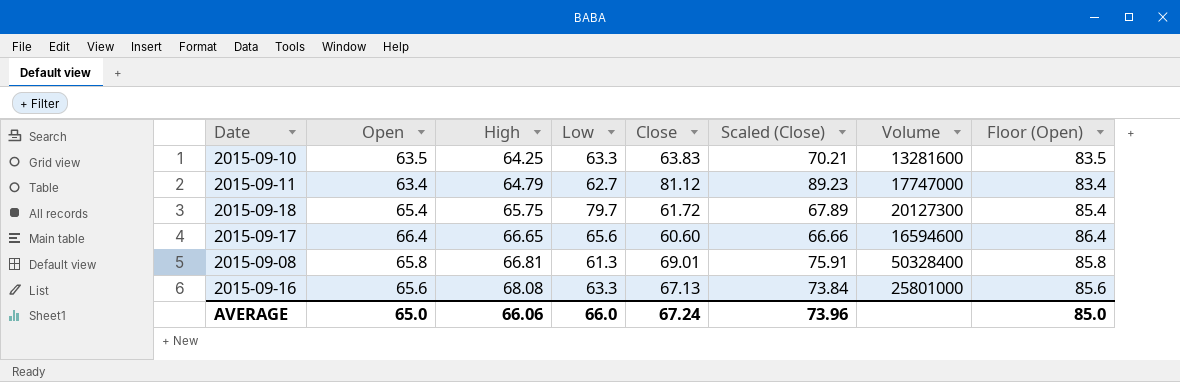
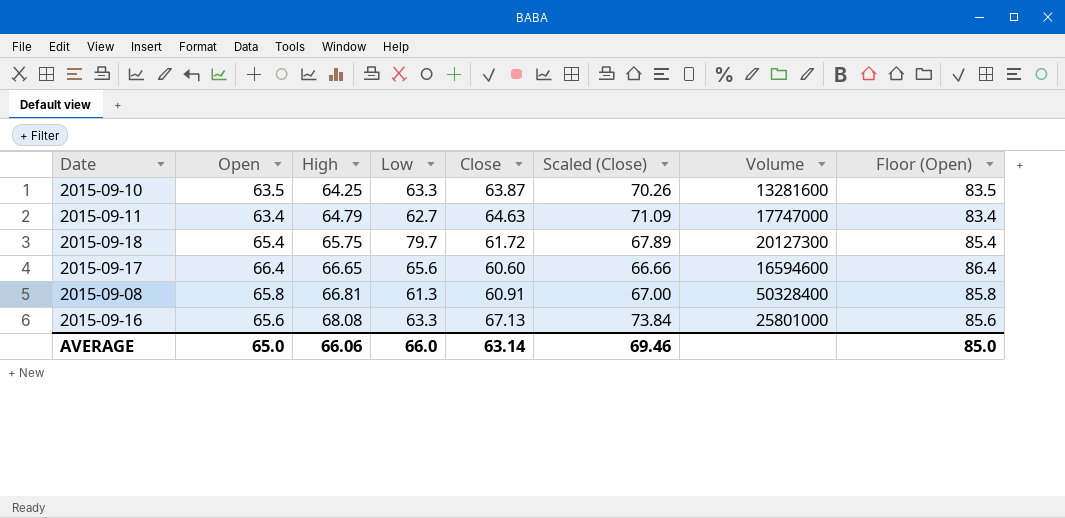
2015-09-10 | Close: 63.83 -> 63.87
2015-09-10 | Scaled (Close): 70.21 -> 70.26
2015-09-11 | Close: 81.12 -> 64.63
2015-09-11 | Scaled (Close): 89.23 -> 71.09
2015-09-08 | Close: 69.01 -> 60.91
2015-09-08 | Scaled (Close): 75.91 -> 67.00
AVERAGE | Close: 67.24 -> 63.14
AVERAGE | Scaled (Close): 73.96 -> 69.46

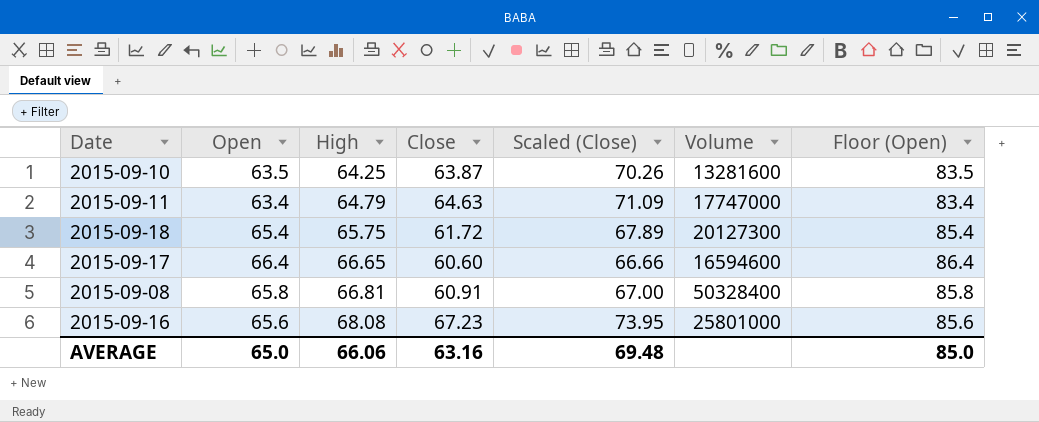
column Low | position: 4 -> none
2015-09-16 | Close: 67.13 -> 67.23
2015-09-16 | Scaled (Close): 73.84 -> 73.95
AVERAGE | Close: 63.14 -> 63.16
AVERAGE | Scaled (Close): 69.46 -> 69.48

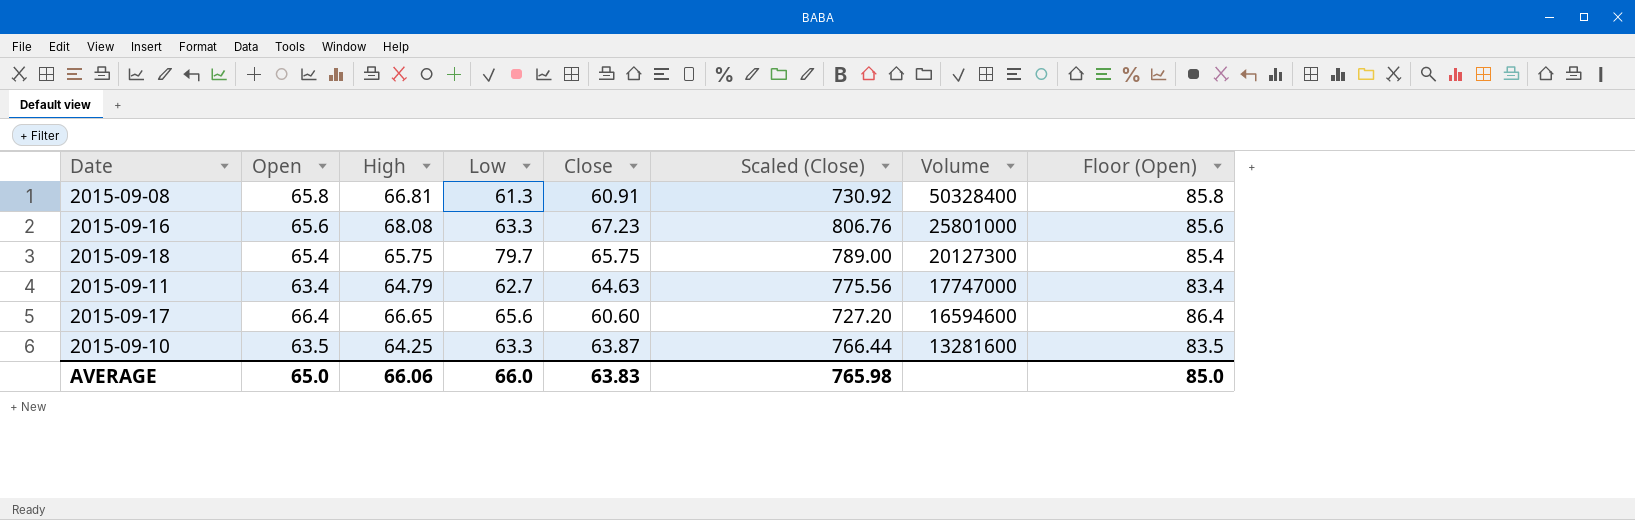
row order: High ascending -> Volume descending
column Low | position: none -> 4
column Scaled (Close) | formula: [Close] * 1.1 -> [Close] * 12
2015-09-18 | Close: 61.72 -> 65.75
AVERAGE | Close: 63.16 -> 63.83
AVERAGE | Scaled (Close): 69.48 -> 765.98

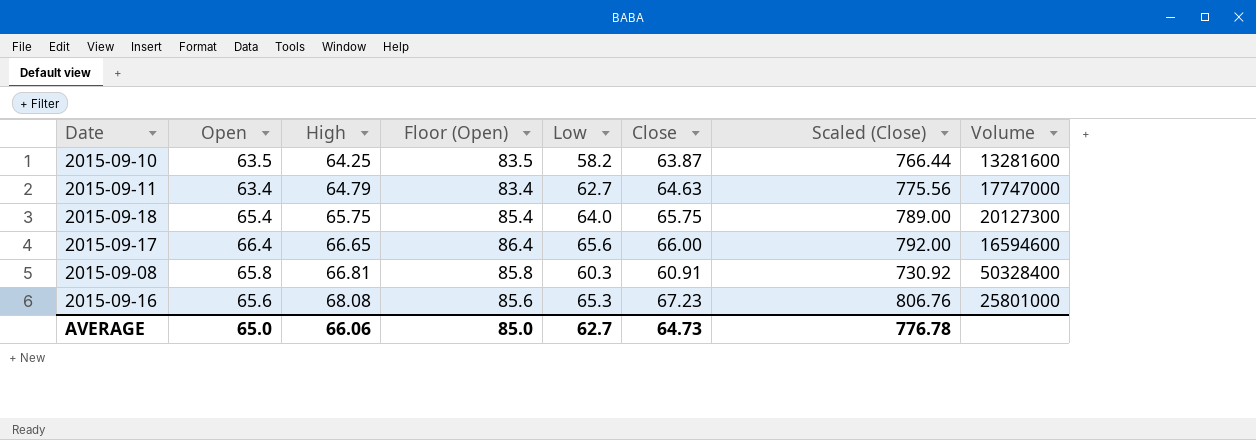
row order: Volume descending -> High ascending
column Floor (Open) | position: 8 -> 4
2015-09-10 | Low: 63.3 -> 58.2
2015-09-18 | Low: 79.7 -> 64.0
2015-09-17 | Close: 60.60 -> 66.00
2015-09-17 | Scaled (Close): 727.20 -> 792.00
2015-09-08 | Low: 61.3 -> 60.3
2015-09-16 | Low: 63.3 -> 65.3
AVERAGE | Low: 66.0 -> 62.7
AVERAGE | Close: 63.83 -> 64.73
AVERAGE | Scaled (Close): 765.98 -> 776.78

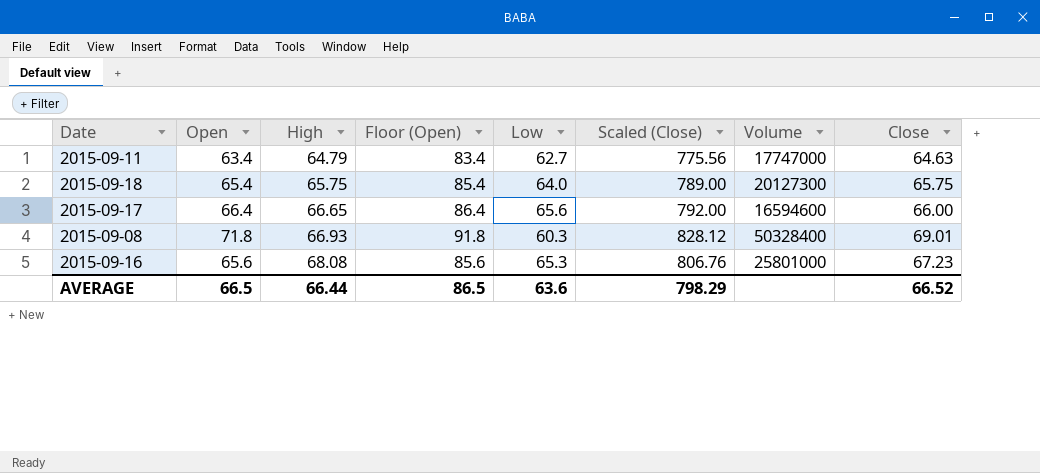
column Close | position: 6 -> 8
row 2015-09-10: 63.5 | 64.25 | 83.5 | 58.2 | 63.87 | 766.44 | 13281600 -> none
2015-09-08 | Open: 65.8 -> 71.8
2015-09-08 | High: 66.81 -> 66.93
2015-09-08 | Floor (Open): 85.8 -> 91.8
2015-09-08 | Scaled (Close): 730.92 -> 828.12
2015-09-08 | Close: 60.91 -> 69.01
AVERAGE | Open: 65.0 -> 66.5
AVERAGE | High: 66.06 -> 66.44
AVERAGE | Floor (Open): 85.0 -> 86.5
AVERAGE | Low: 62.7 -> 63.6
AVERAGE | Scaled (Close): 776.78 -> 798.29
AVERAGE | Close: 64.73 -> 66.52

